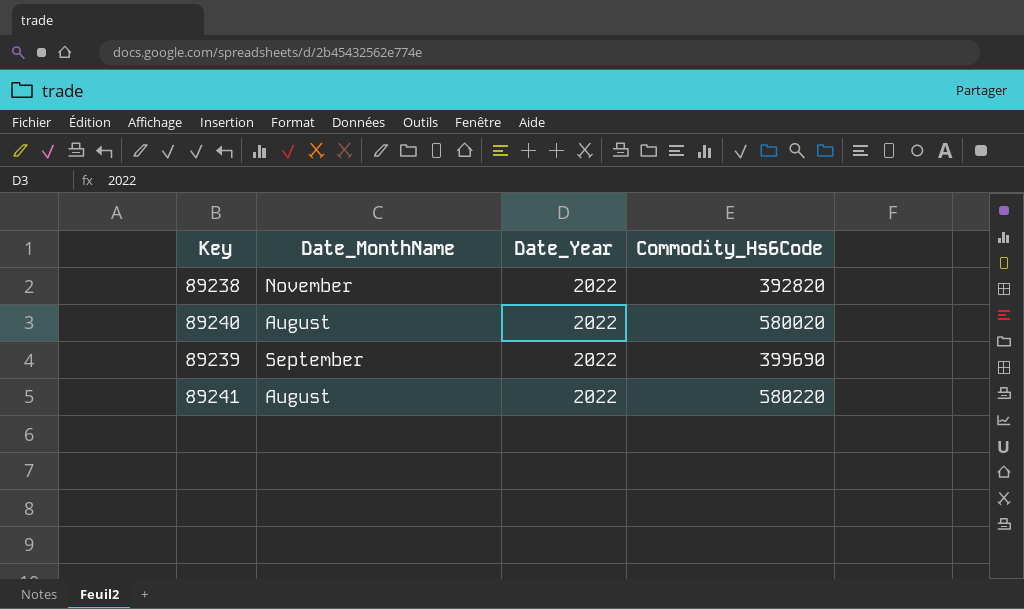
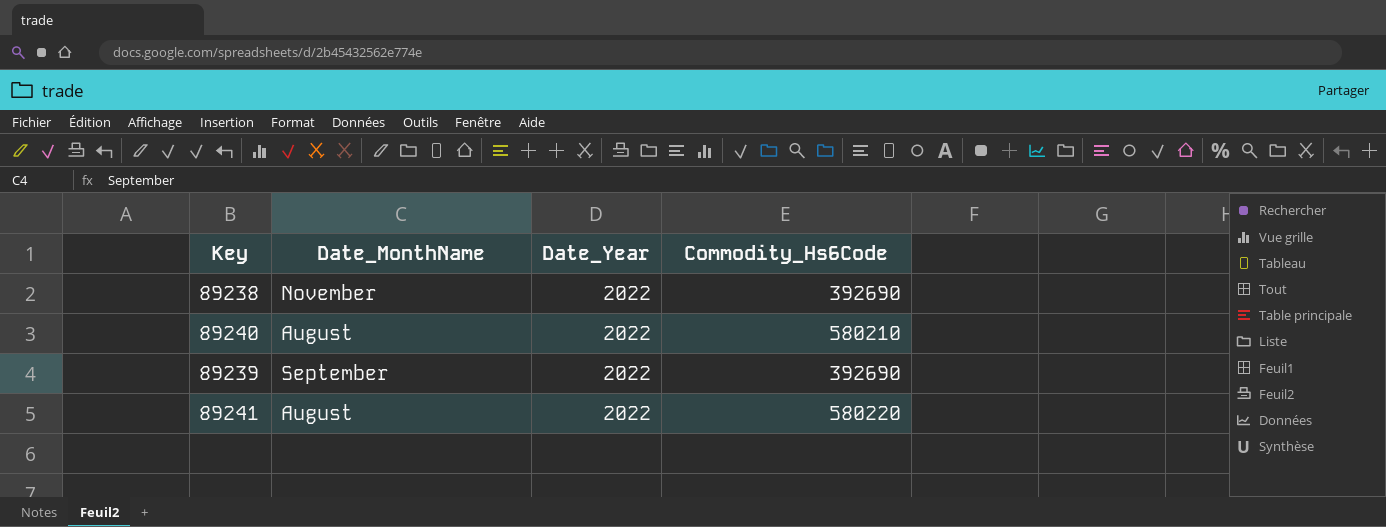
89238 | Commodity_Hs6Code: 392820 -> 392690
89240 | Commodity_Hs6Code: 580020 -> 580210
89239 | Commodity_Hs6Code: 399690 -> 392690

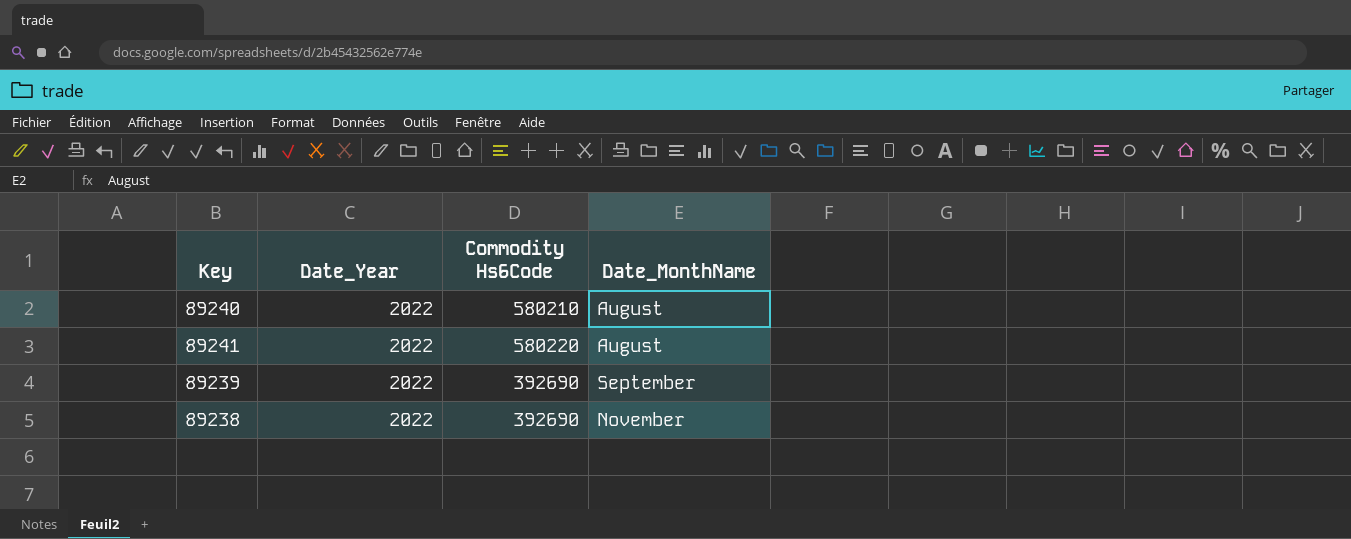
row order: none -> Date_MonthName ascending
column name: Commodity_Hs6Code -> Commodity Hs6Code
column Date_MonthName | position: 2 -> 4

